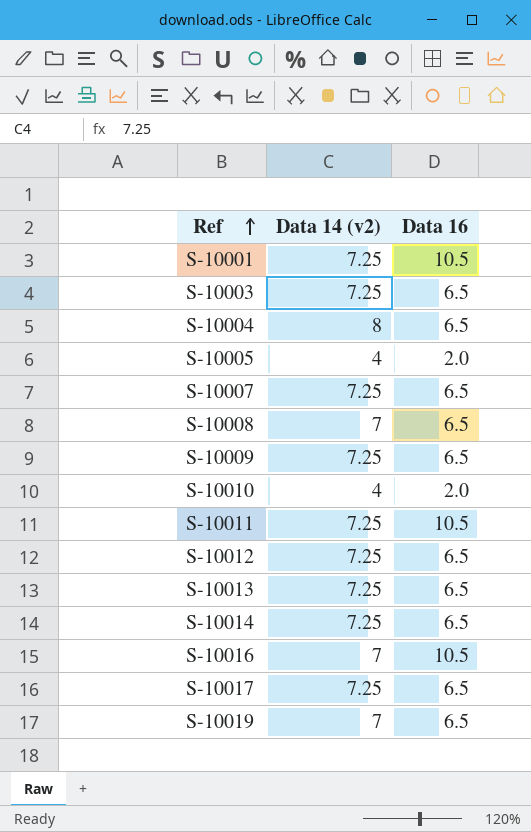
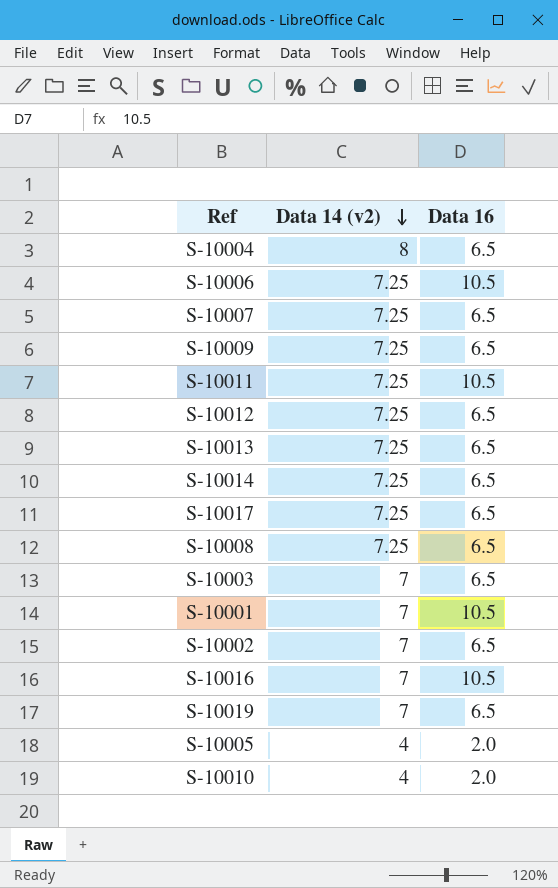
row order: Ref ascending -> Data 14 (v2) descending
row S-10006: none -> 7.25 | 10.5
S-10008 | Data 14 (v2): 7 -> 7.25
S-10003 | Data 14 (v2): 7.25 -> 7
S-10001 | Data 14 (v2): 7.25 -> 7
row S-10002: none -> 7 | 6.5

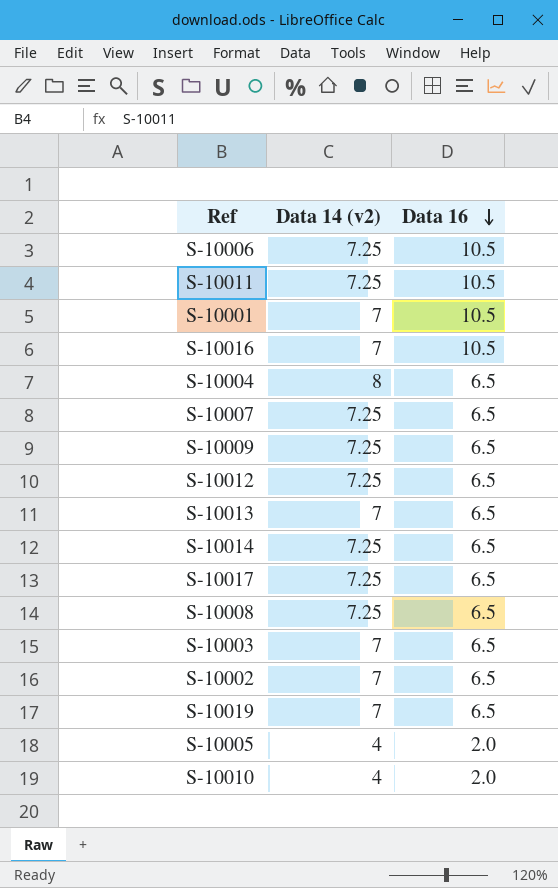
row order: Data 14 (v2) descending -> Data 16 descending
S-10013 | Data 14 (v2): 7.25 -> 7

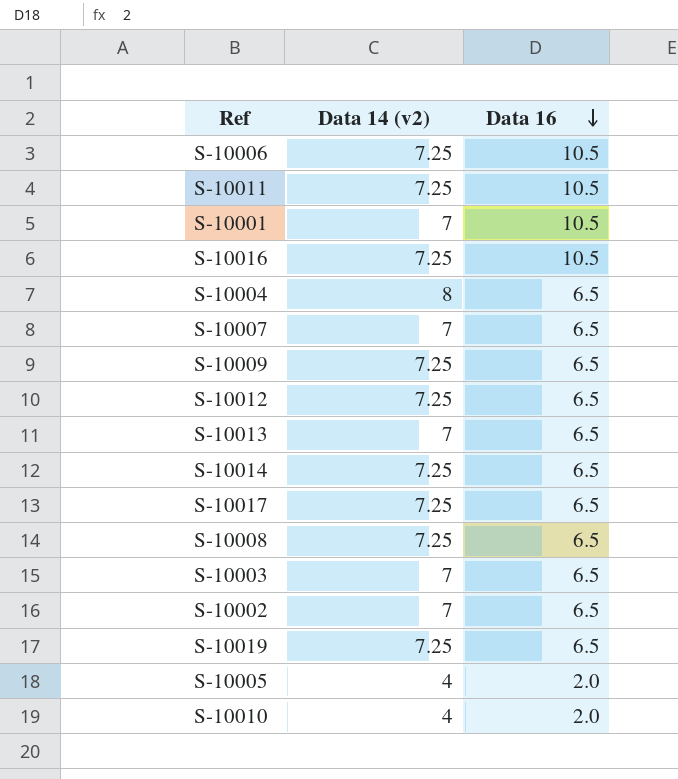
S-10016 | Data 14 (v2): 7 -> 7.25
S-10007 | Data 14 (v2): 7.25 -> 7
S-10019 | Data 14 (v2): 7 -> 7.25

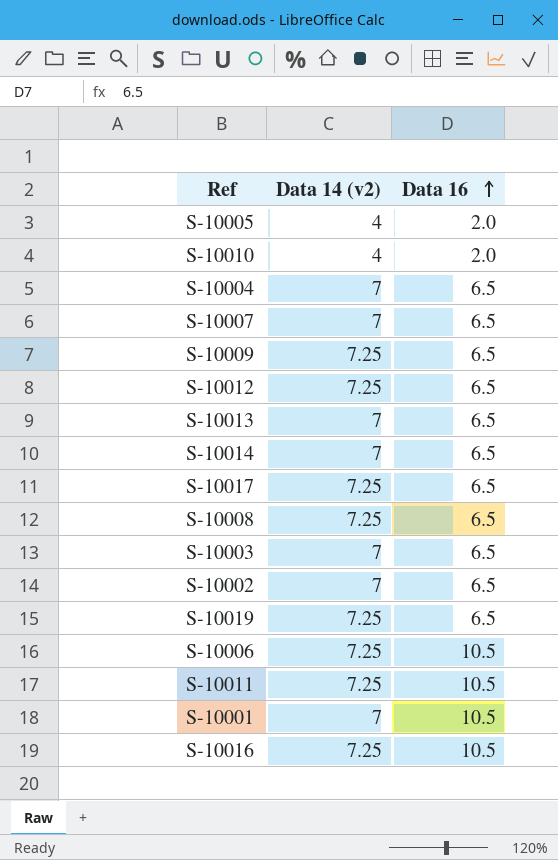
row order: Data 16 descending -> Data 16 ascending
S-10004 | Data 14 (v2): 8 -> 7
S-10014 | Data 14 (v2): 7.25 -> 7

